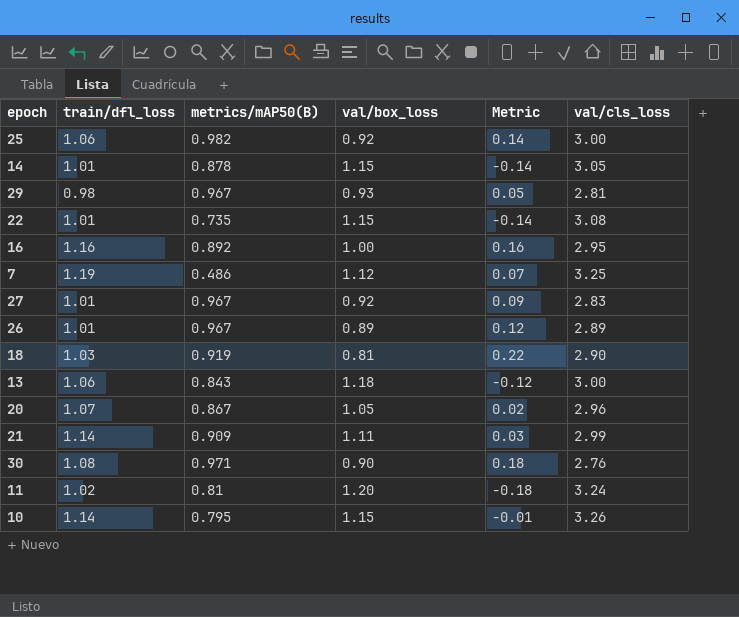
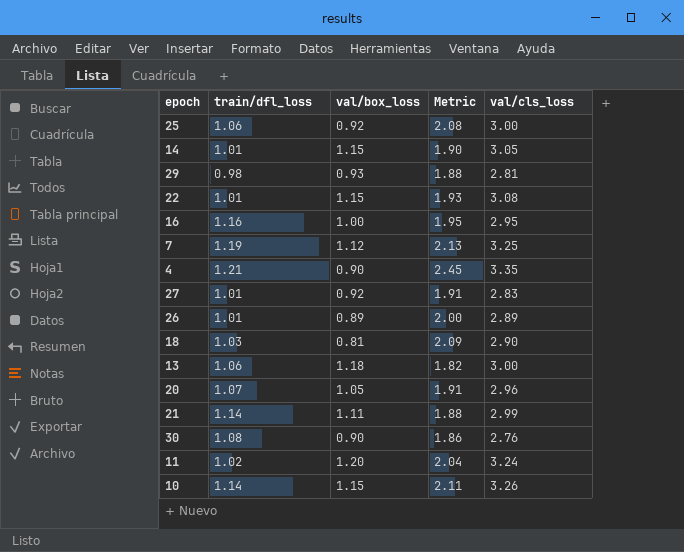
column metrics/mAP50(B) | position: 3 -> none
column Metric | formula: [train/dfl_loss] - [val/box_loss] -> [val/cls_loss] - [val/box_loss]
row 4: none -> 1.21 | 0.90 | 2.45 | 3.35

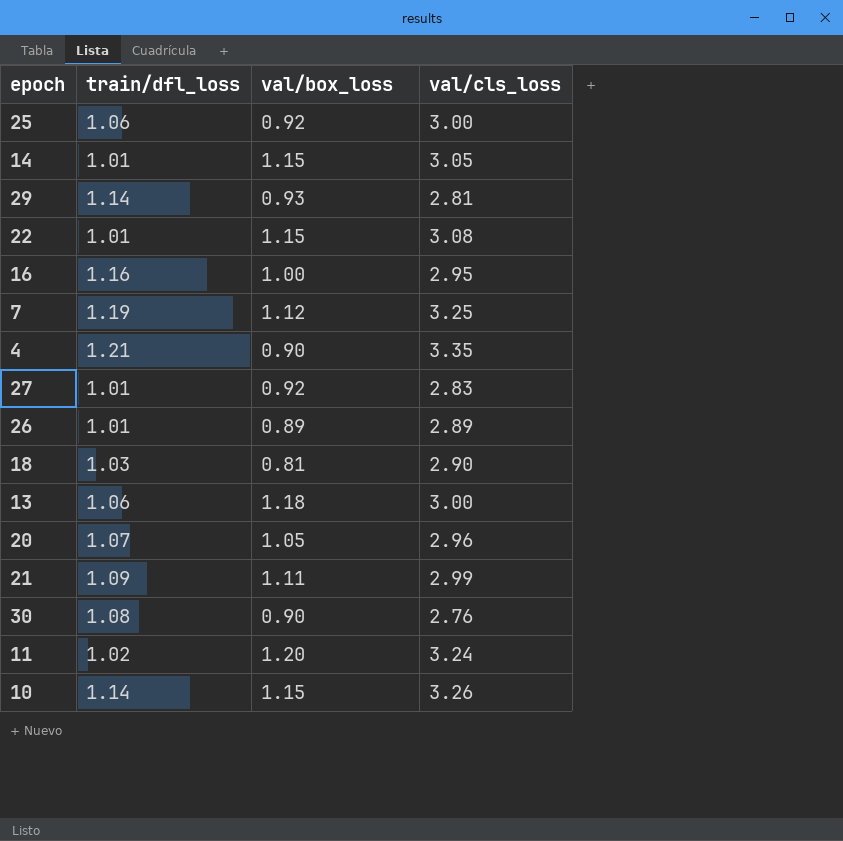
column Metric | formula: [val/cls_loss] - [val/box_loss] -> none
29 | train/dfl_loss: 0.98 -> 1.14
21 | train/dfl_loss: 1.14 -> 1.09

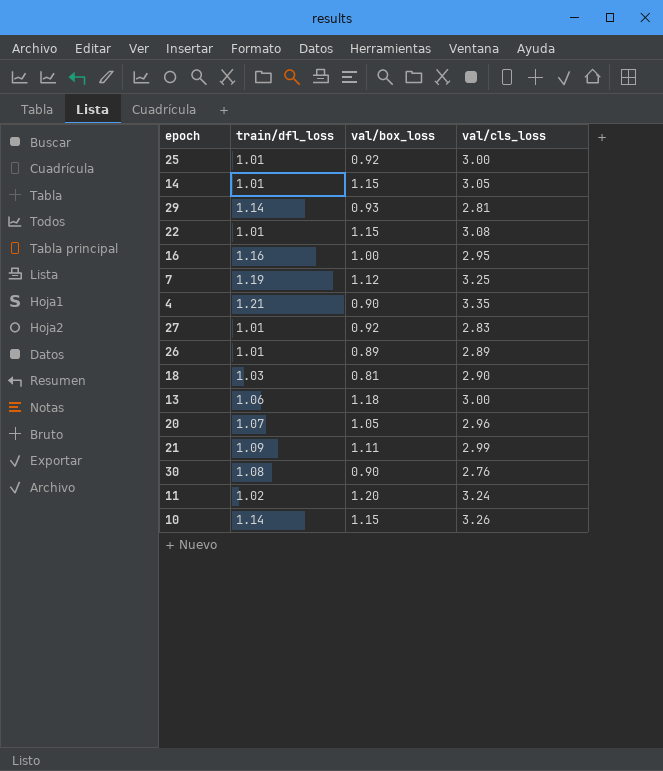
25 | train/dfl_loss: 1.06 -> 1.01

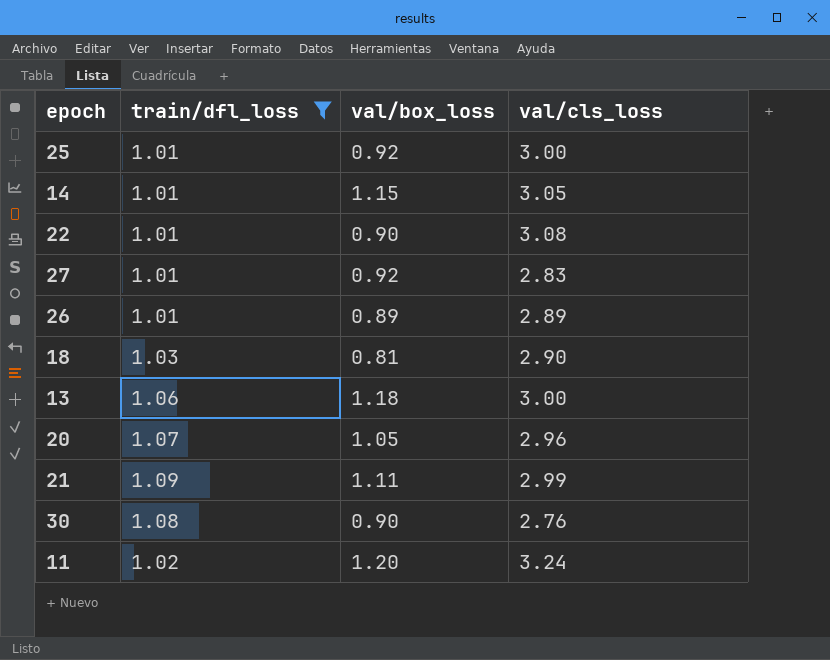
filter: none -> train/dfl_loss <= 1.09
22 | val/box_loss: 1.15 -> 0.90

